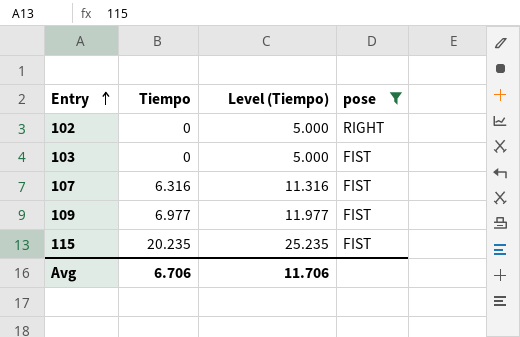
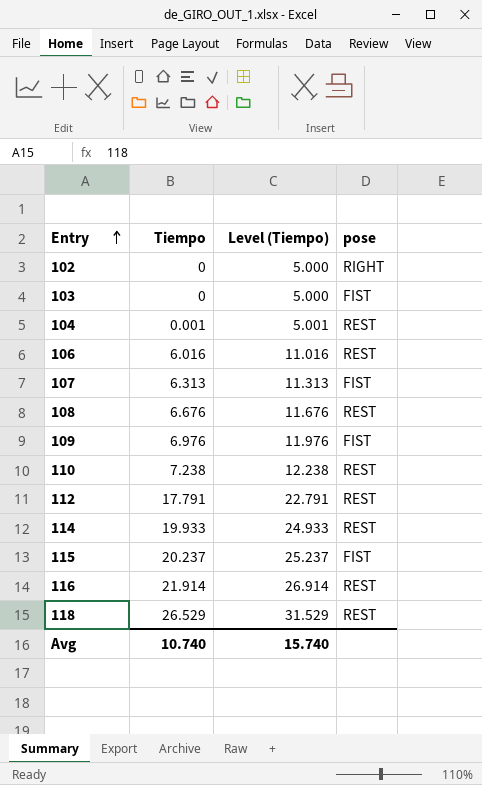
filter: pose != REST -> none
107 | Tiempo: 6.316 -> 6.313
107 | Level (Tiempo): 11.316 -> 11.313
109 | Tiempo: 6.977 -> 6.976
109 | Level (Tiempo): 11.977 -> 11.976
115 | Tiempo: 20.235 -> 20.237
115 | Level (Tiempo): 25.235 -> 25.237
Avg | Tiempo: 6.706 -> 10.740
Avg | Level (Tiempo): 11.706 -> 15.740

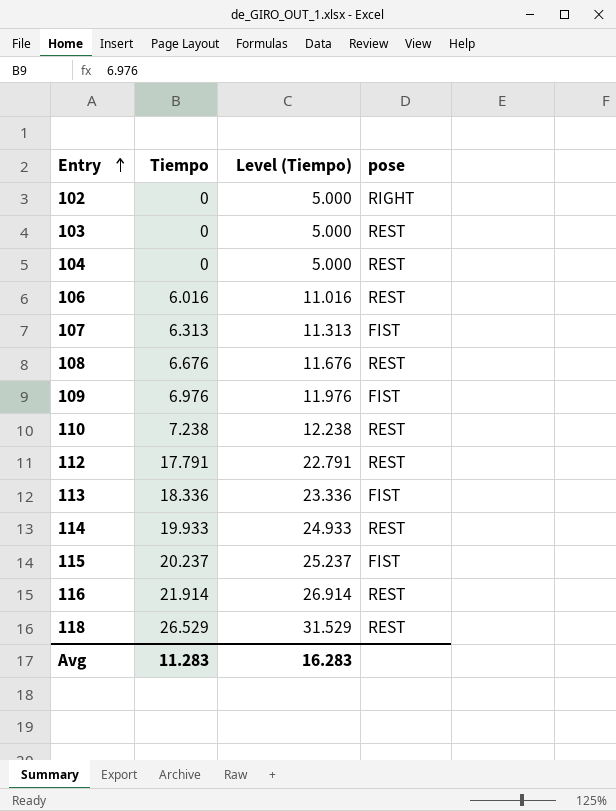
103 | pose: FIST -> REST
104 | Tiempo: 0.001 -> 0
104 | Level (Tiempo): 5.001 -> 5.000
row 113: none -> 18.336 | 23.336 | FIST
Avg | Tiempo: 10.740 -> 11.283
Avg | Level (Tiempo): 15.740 -> 16.283

